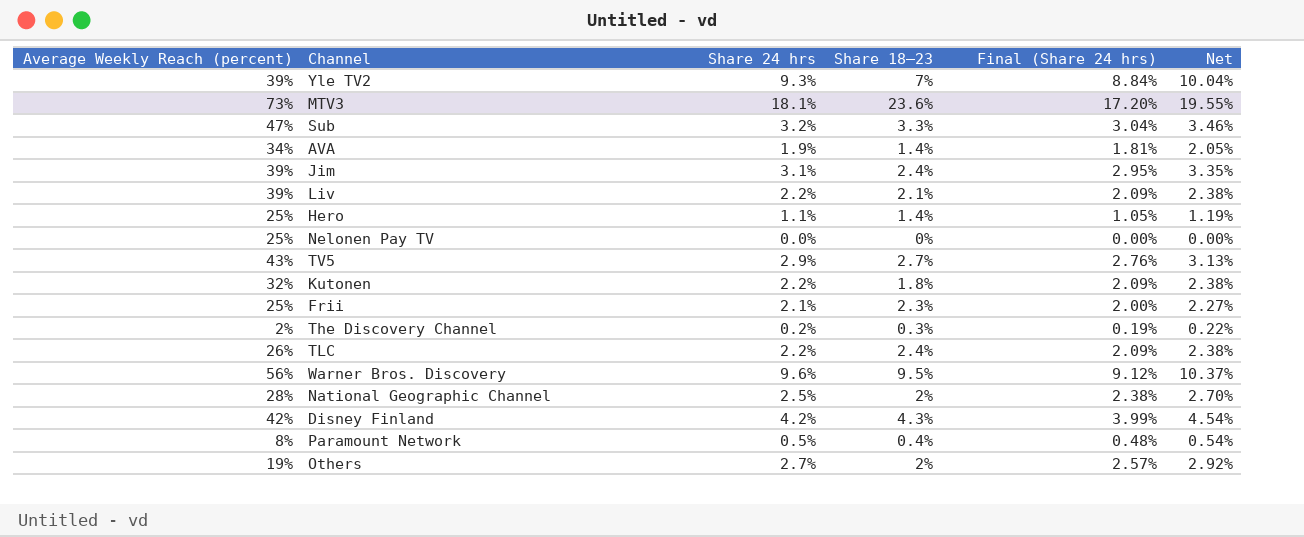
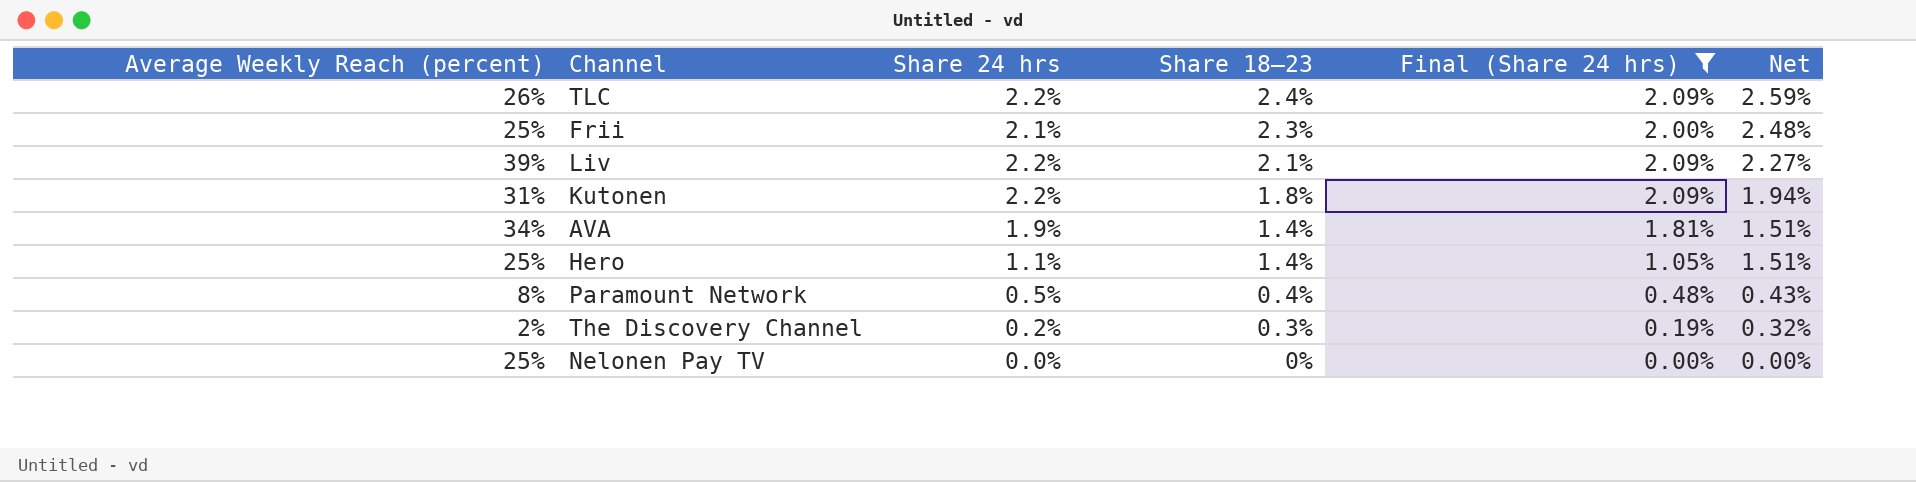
filter: none -> Final (Share 24 hrs) <= 2.09%
row order: none -> Share 18–23 descending
column Net | formula: [Share 24 hrs] * 1.08 -> [Share 18–23] * 1.08
Kutonen | Average Weekly Reach (percent): 32% -> 31%

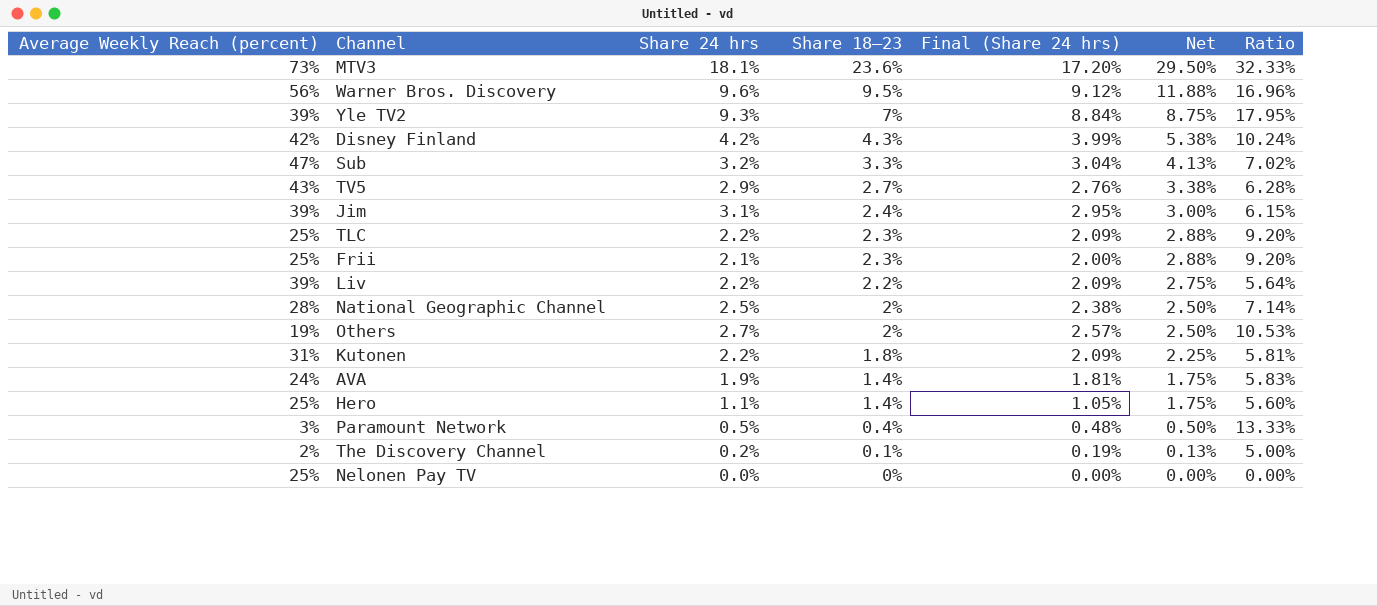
filter: Final (Share 24 hrs) <= 2.09% -> none
column Net | formula: [Share 18–23] * 1.08 -> [Share 18–23] * 1.25
column Ratio | formula: none -> [Share 18–23] / [Average Weekly Reach (percent)]
TLC | Average Weekly Reach (percent): 26% -> 25%
TLC | Share 18–23: 2.4% -> 2.3%
Liv | Share 18–23: 2.1% -> 2.2%
AVA | Average Weekly Reach (percent): 34% -> 24%
Paramount Network | Average Weekly Reach (percent): 8% -> 3%
The Discovery Channel | Share 18–23: 0.3% -> 0.1%

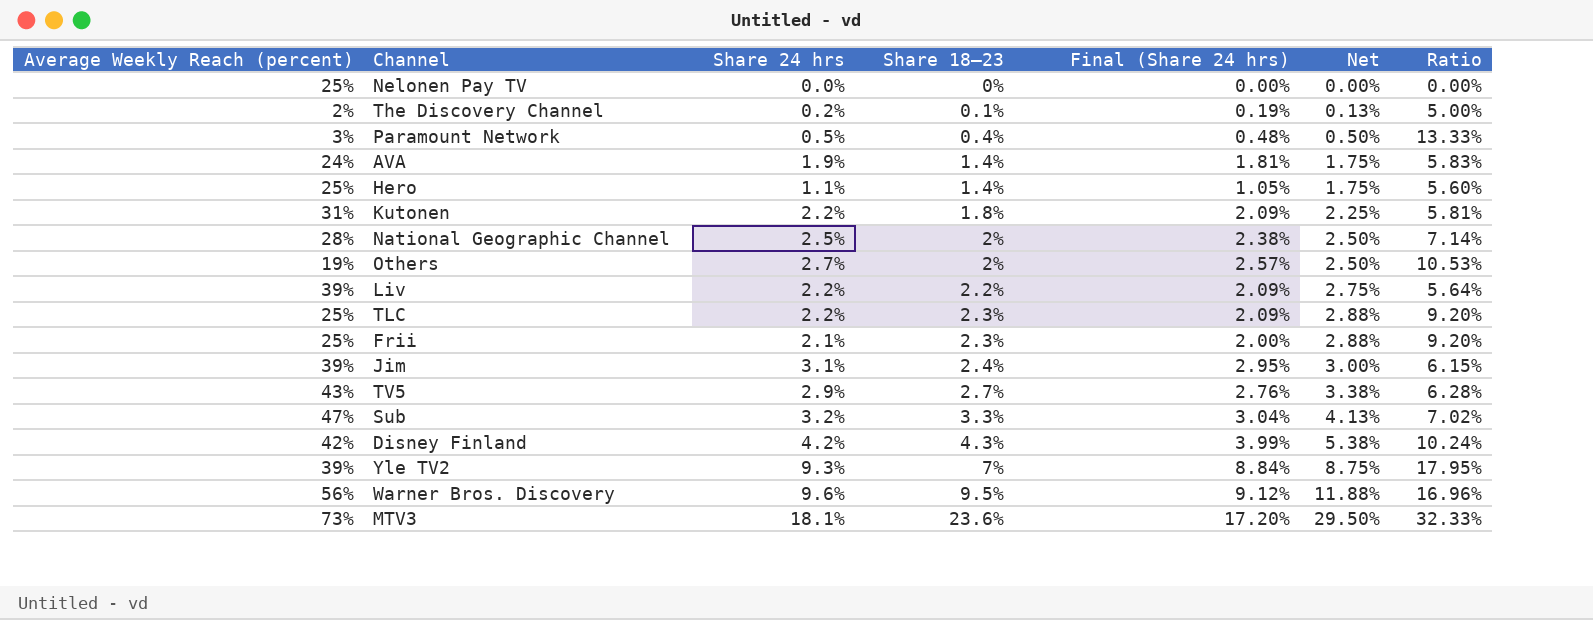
row order: Share 18–23 descending -> Share 18–23 ascending

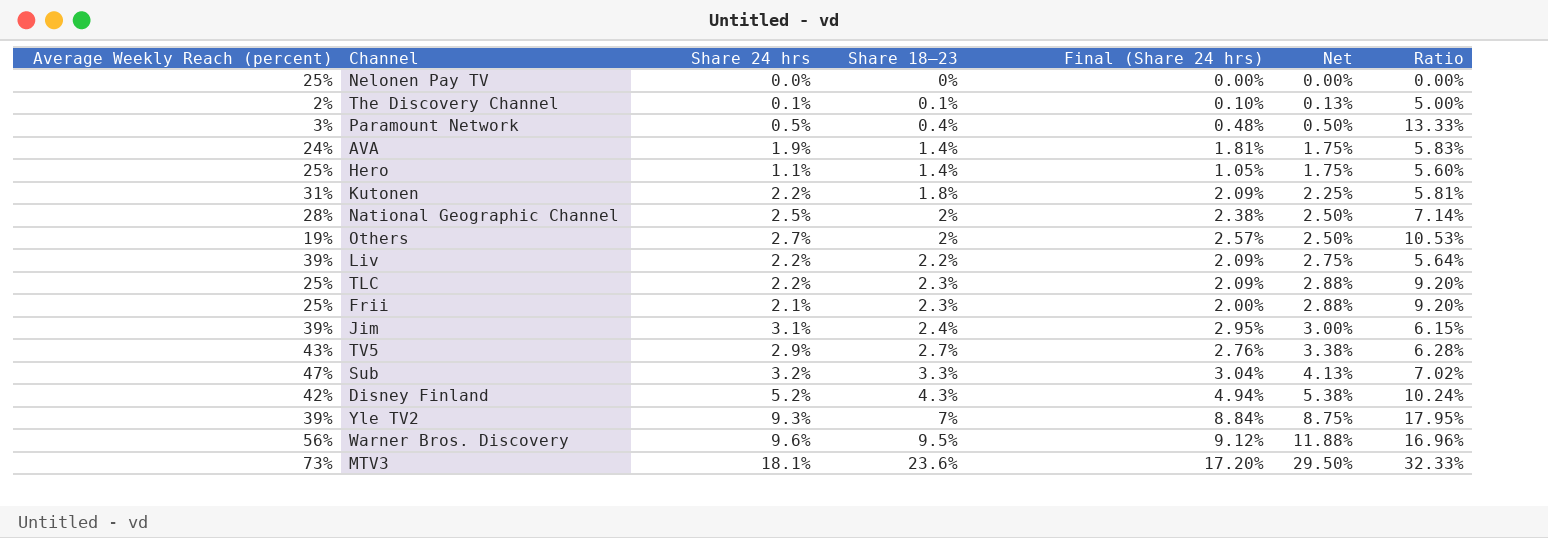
The Discovery Channel | Share 24 hrs: 0.2% -> 0.1%
The Discovery Channel | Final (Share 24 hrs): 0.19% -> 0.10%
Disney Finland | Share 24 hrs: 4.2% -> 5.2%
Disney Finland | Final (Share 24 hrs): 3.99% -> 4.94%

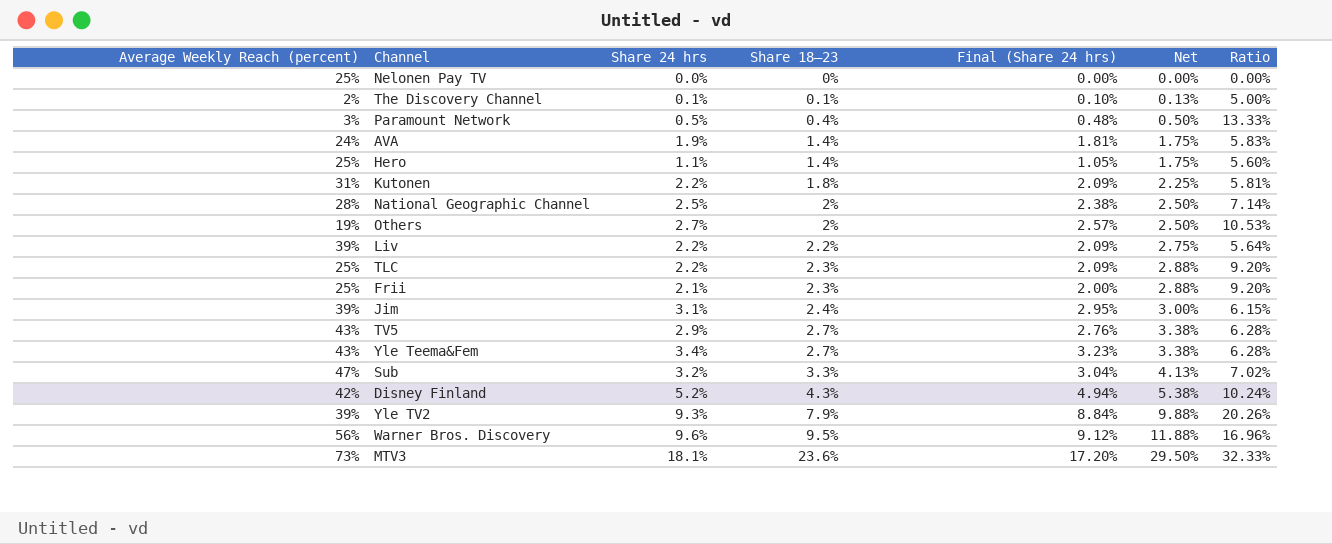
row Yle Teema&Fem: none -> 43% | 3.4% | 2.7% | 3.23% | 3.38% | 6.28%
Yle TV2 | Share 18–23: 7% -> 7.9%
Yle TV2 | Net: 8.75% -> 9.88%
Yle TV2 | Ratio: 17.95% -> 20.26%

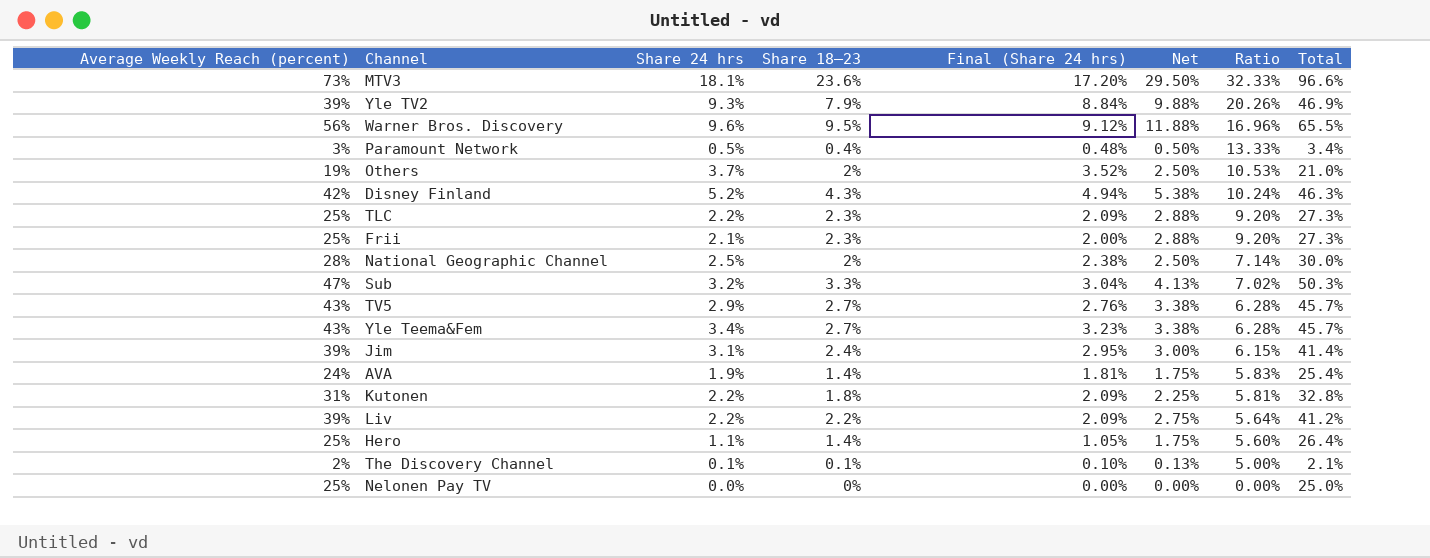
row order: Share 18–23 ascending -> Ratio descending
column Total | formula: none -> [Average Weekly Reach (percent)] + [Share 18–23]
Others | Share 24 hrs: 2.7% -> 3.7%
Others | Final (Share 24 hrs): 2.57% -> 3.52%

